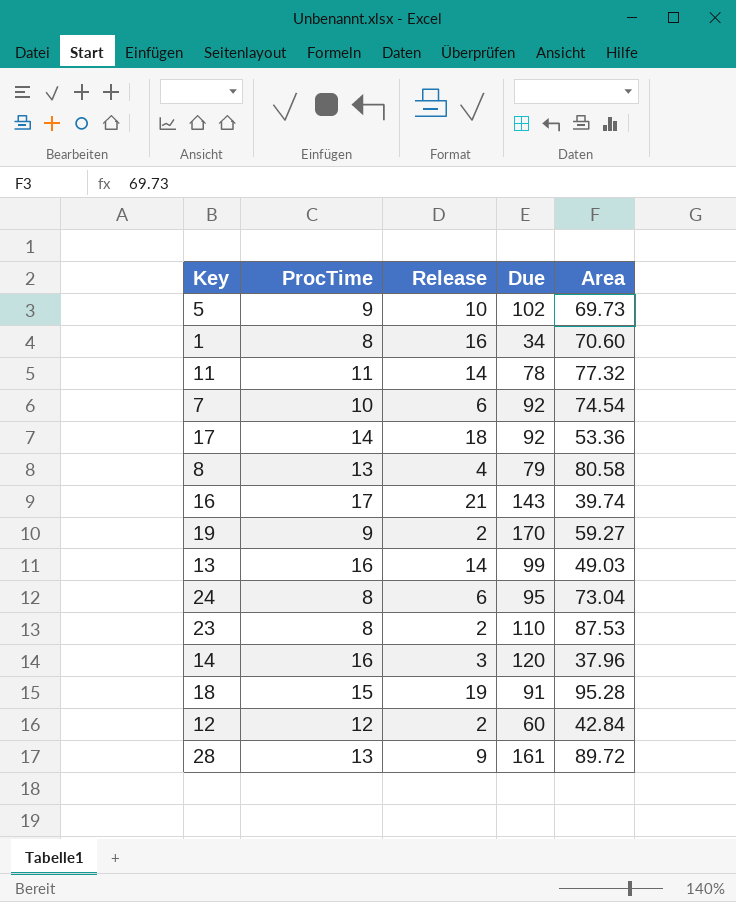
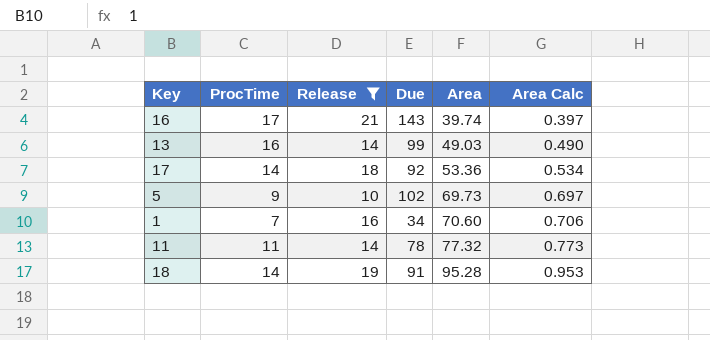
filter: none -> Release >= 10
row order: none -> Area ascending
column Area Calc | formula: none -> [Area] * 0.01
1 | ProcTime: 8 -> 7
18 | ProcTime: 15 -> 14

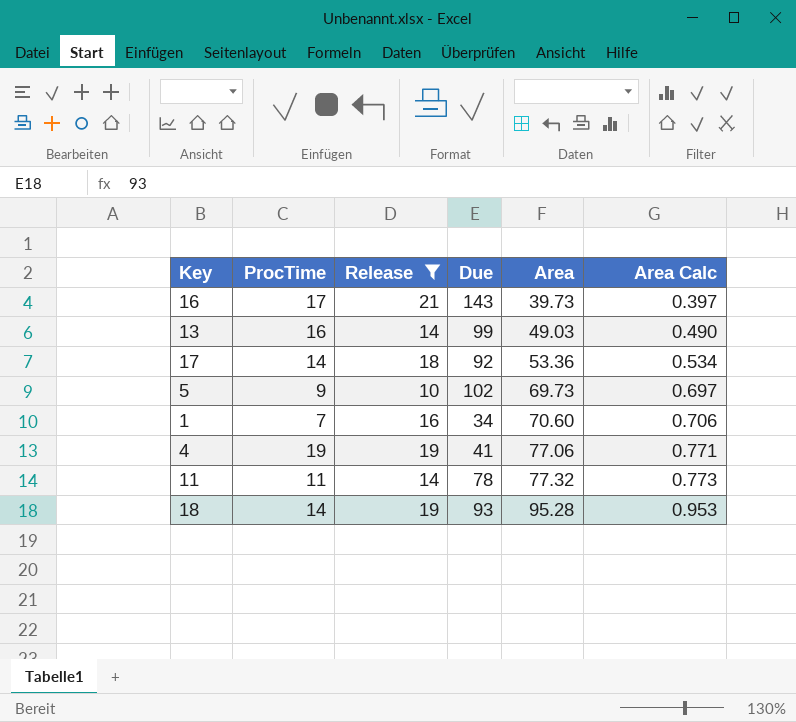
16 | Area: 39.74 -> 39.73
row 4: none -> 19 | 19 | 41 | 77.06 | 0.771
18 | Due: 91 -> 93

